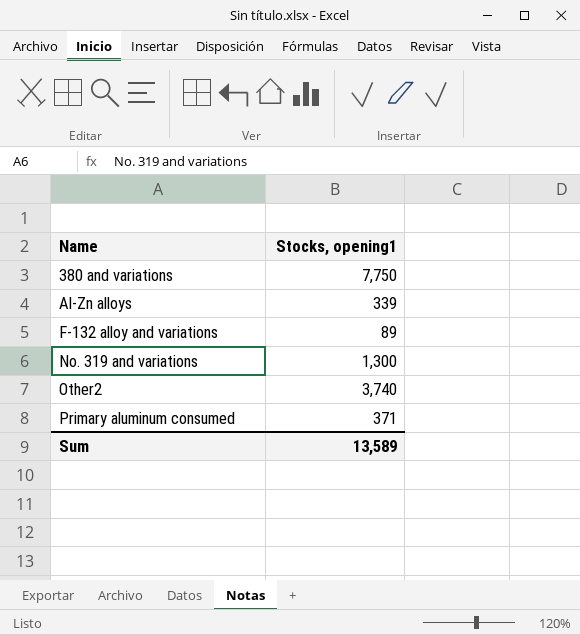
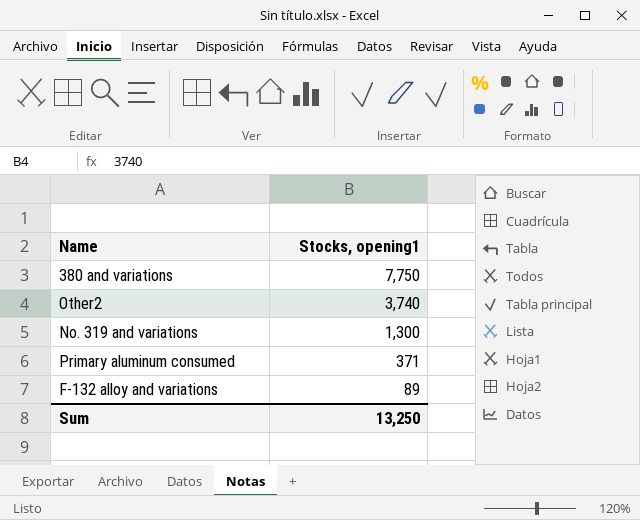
row order: Name ascending -> Stocks, opening1 descending
row Al-Zn alloys: 339 -> none
Sum | Stocks, opening1: 13,589 -> 13,250

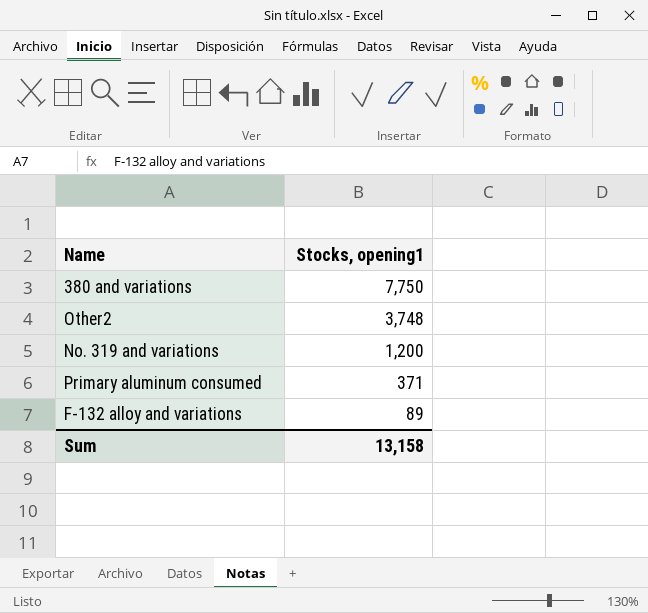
Other2 | Stocks, opening1: 3,740 -> 3,748
No. 319 and variations | Stocks, opening1: 1,300 -> 1,200
Sum | Stocks, opening1: 13,250 -> 13,158

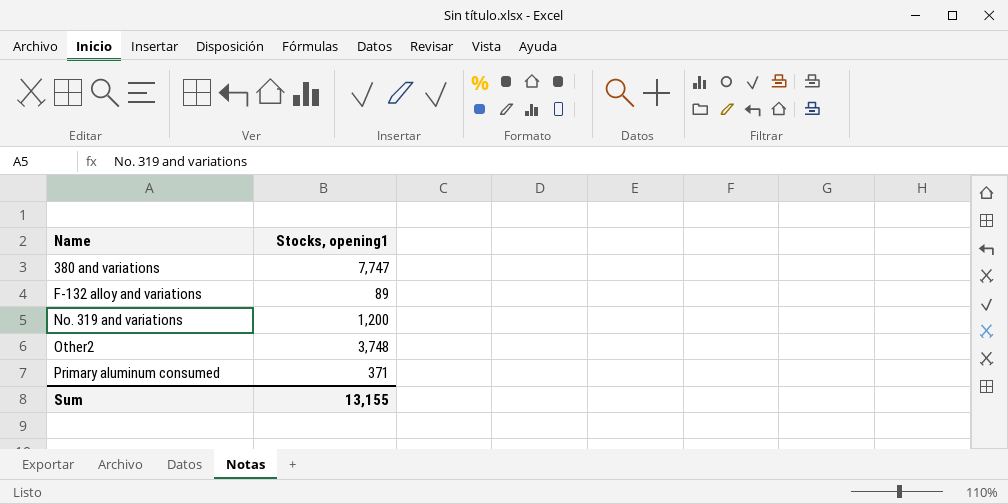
row order: Stocks, opening1 descending -> Name ascending
380 and variations | Stocks, opening1: 7,750 -> 7,747
Sum | Stocks, opening1: 13,158 -> 13,155

